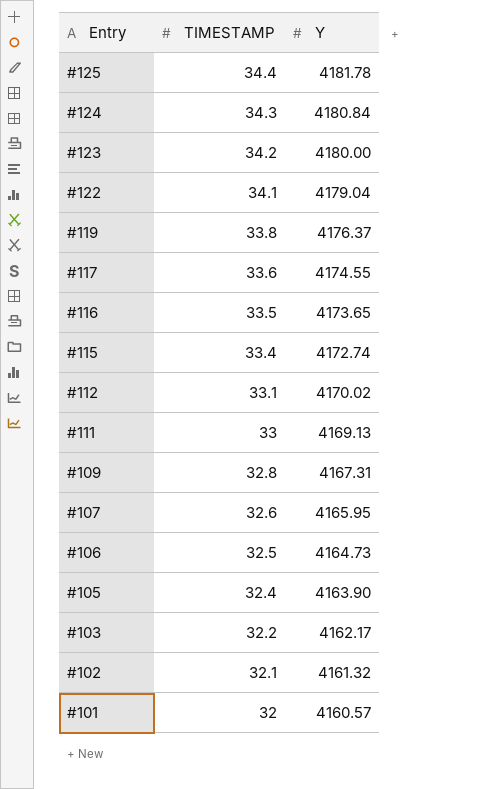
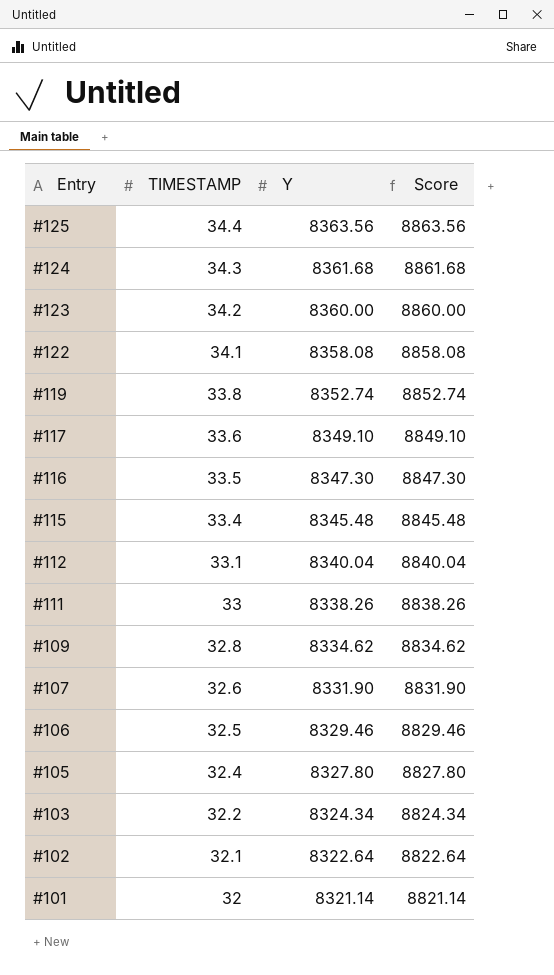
column Score | formula: none -> [Y] + 500
#125 | Y: 4181.78 -> 8363.56
#124 | Y: 4180.84 -> 8361.68
#123 | Y: 4180.00 -> 8360.00
#122 | Y: 4179.04 -> 8358.08
#119 | Y: 4176.37 -> 8352.74
#117 | Y: 4174.55 -> 8349.10
#116 | Y: 4173.65 -> 8347.30
#115 | Y: 4172.74 -> 8345.48
#112 | Y: 4170.02 -> 8340.04
#111 | Y: 4169.13 -> 8338.26
#109 | Y: 4167.31 -> 8334.62
#107 | Y: 4165.95 -> 8331.90
#106 | Y: 4164.73 -> 8329.46
#105 | Y: 4163.90 -> 8327.80
#103 | Y: 4162.17 -> 8324.34
#102 | Y: 4161.32 -> 8322.64
#101 | Y: 4160.57 -> 8321.14

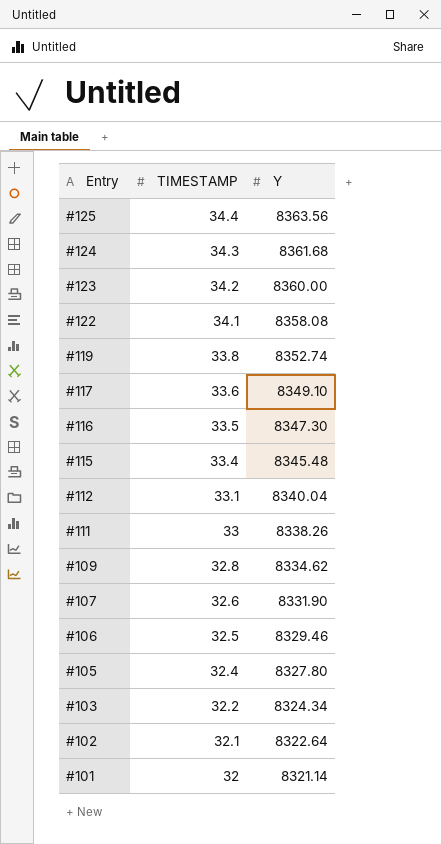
column Score | formula: [Y] + 500 -> none

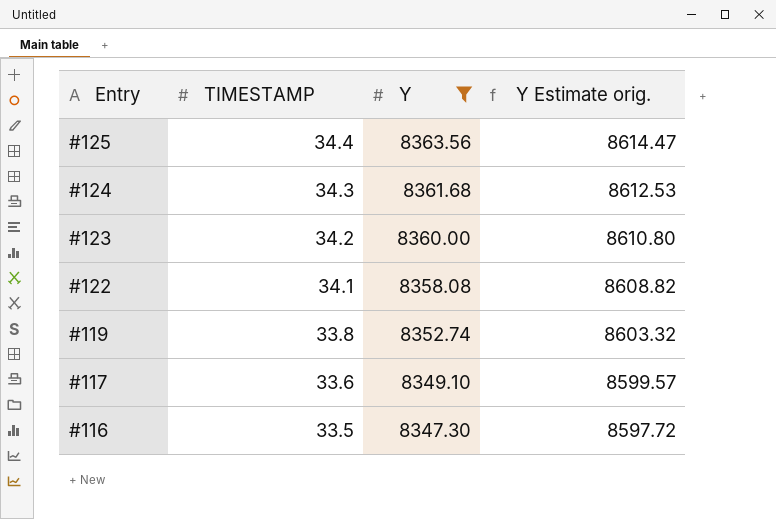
filter: none -> Y >= 8347.30
column Y Estimate orig. | formula: none -> [Y] * 1.03

